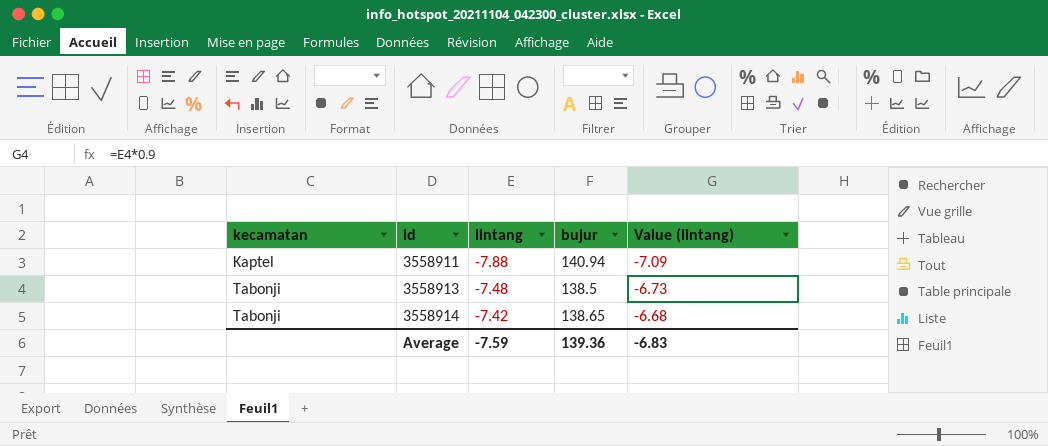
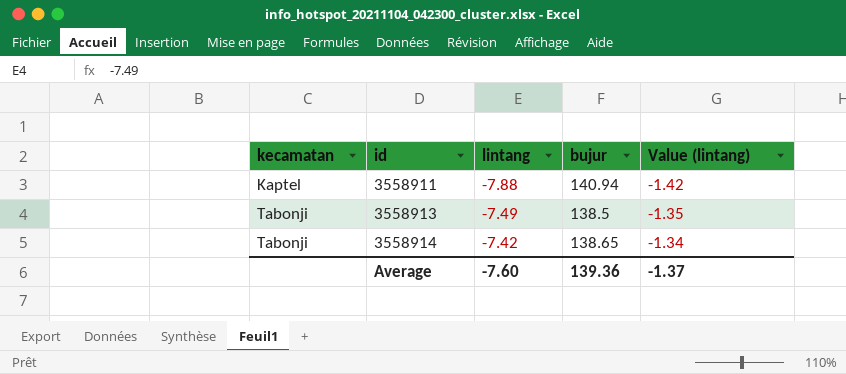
column Value (lintang) | formula: [lintang] * 0.9 -> [lintang] * 0.18
3558913 | lintang: -7.48 -> -7.49
Average | lintang: -7.59 -> -7.60
Average | Value (lintang): -6.83 -> -1.37

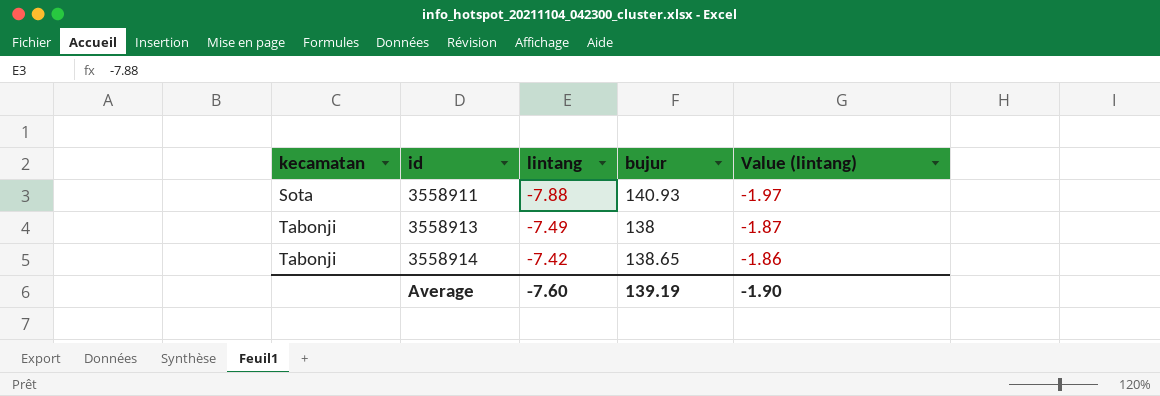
column Value (lintang) | formula: [lintang] * 0.18 -> [lintang] * 0.25
3558911 | kecamatan: Kaptel -> Sota
3558911 | bujur: 140.94 -> 140.93
3558913 | bujur: 138.5 -> 138
Average | bujur: 139.36 -> 139.19
Average | Value (lintang): -1.37 -> -1.90

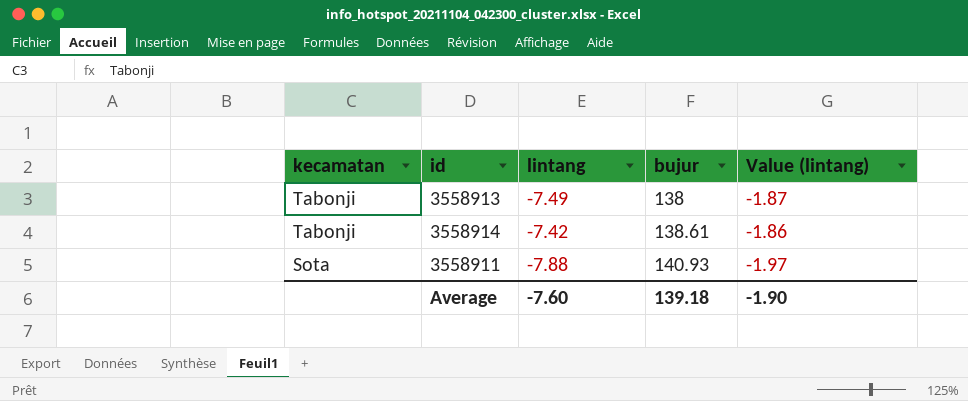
row order: kecamatan ascending -> kecamatan descending
3558914 | bujur: 138.65 -> 138.61
Average | bujur: 139.19 -> 139.18

